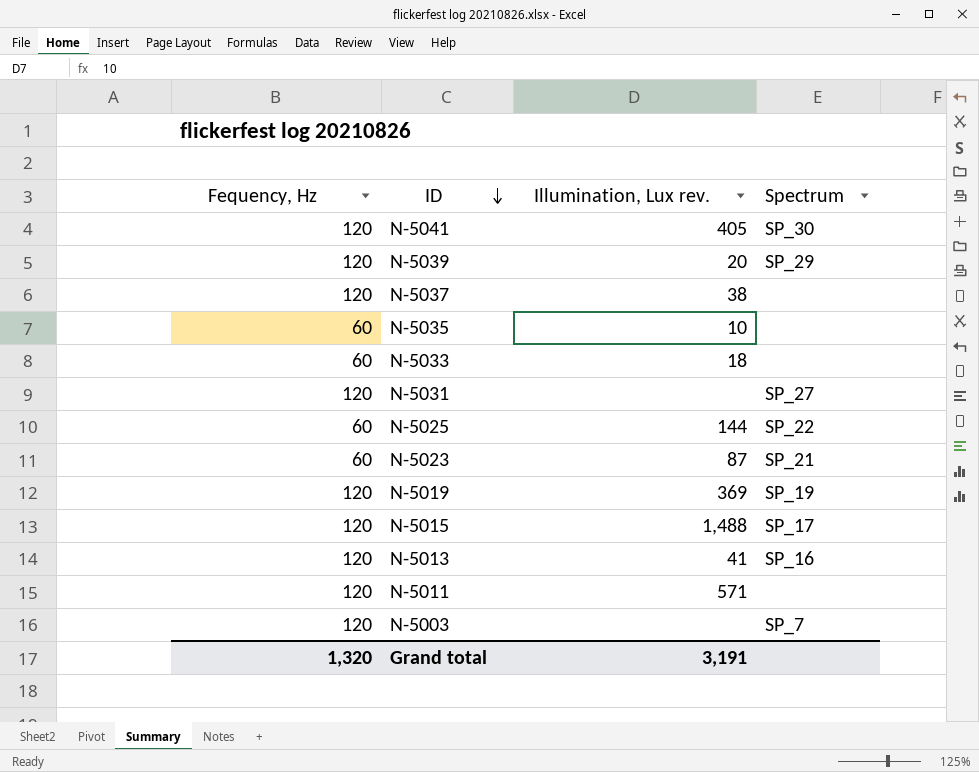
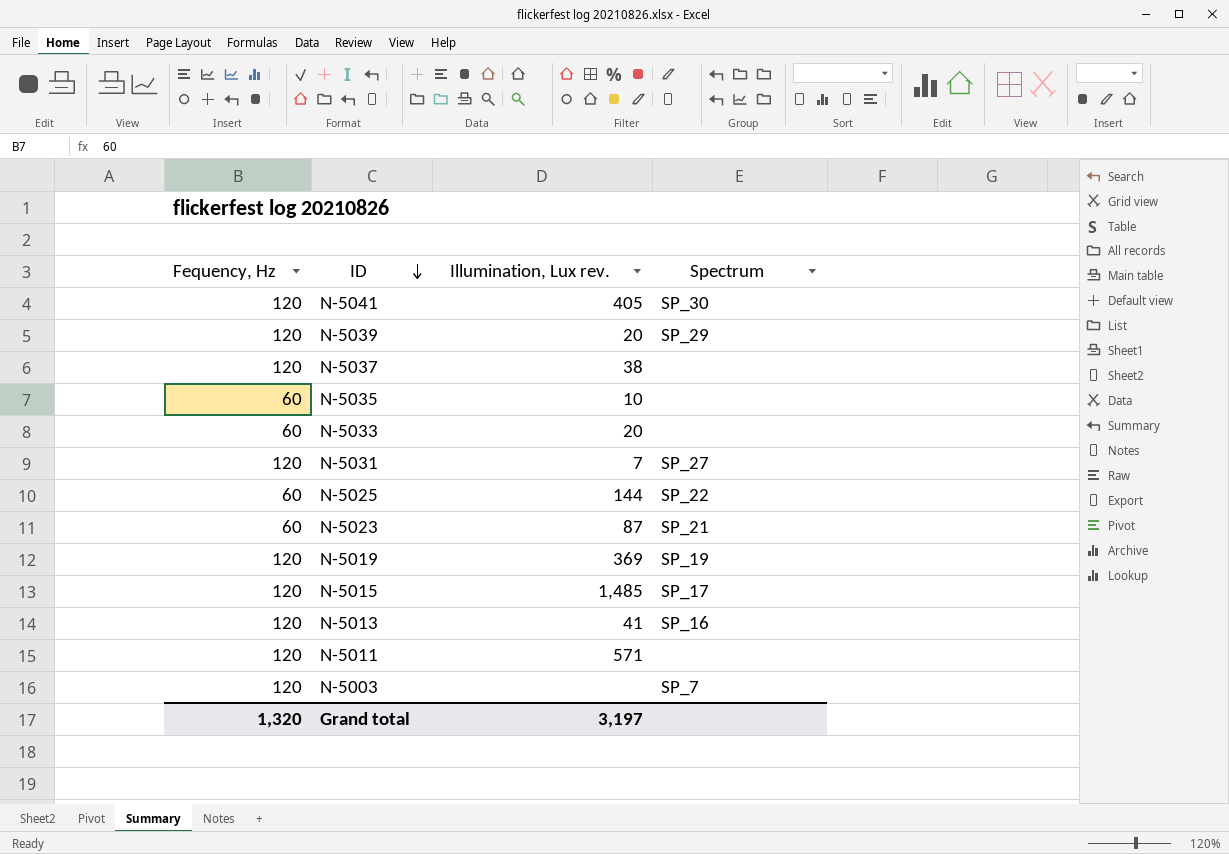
N-5033 | Illumination, Lux rev.: 18 -> 20
N-5031 | Illumination, Lux rev.: none -> 7
N-5015 | Illumination, Lux rev.: 1,488 -> 1,485
Grand total | Illumination, Lux rev.: 3,191 -> 3,197

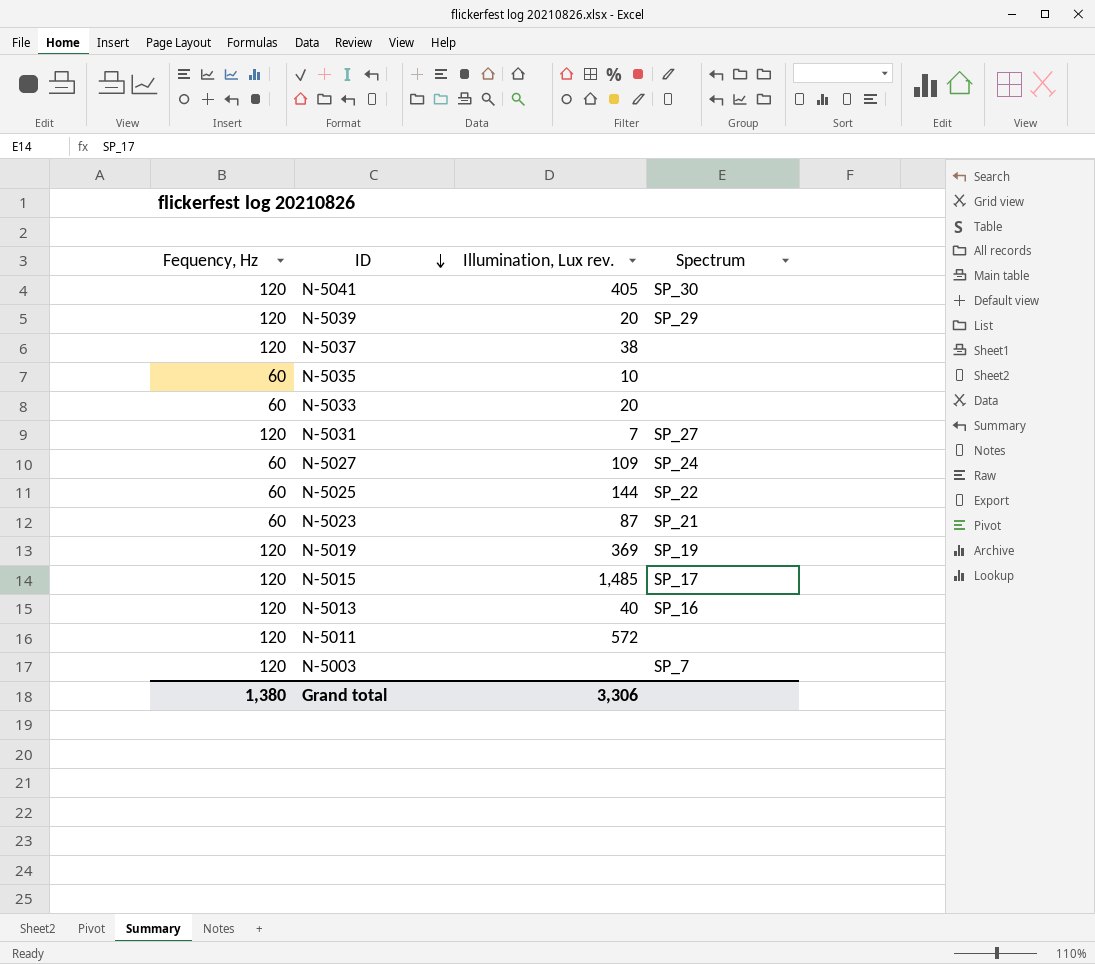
row N-5027: none -> 60 | 109 | SP_24
N-5013 | Illumination, Lux rev.: 41 -> 40
N-5011 | Illumination, Lux rev.: 571 -> 572
Grand total | Fequency, Hz: 1,320 -> 1,380
Grand total | Illumination, Lux rev.: 3,197 -> 3,306

